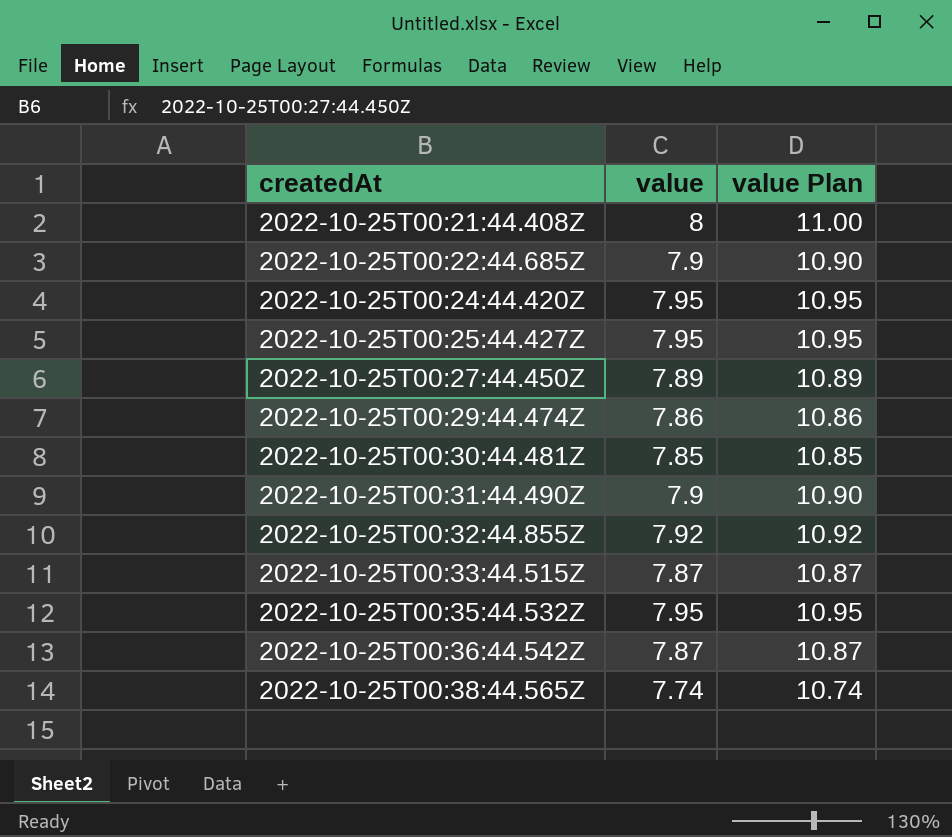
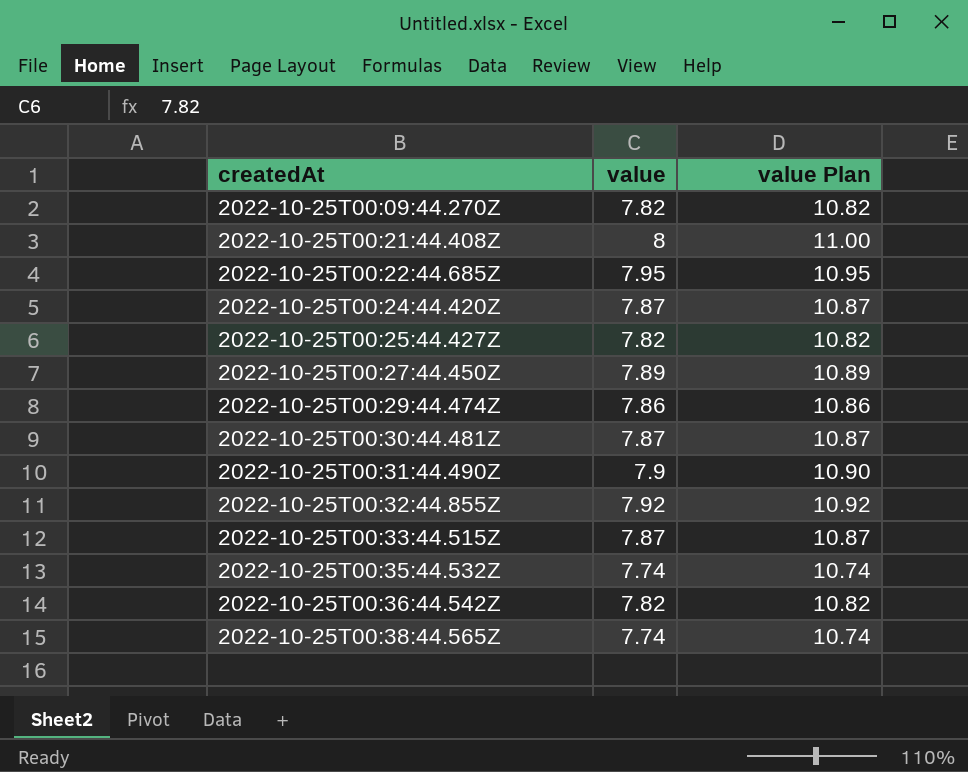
row 2022-10-25T00:09:44.270Z: none -> 7.82 | 10.82
2022-10-25T00:22:44.685Z | value: 7.9 -> 7.95
2022-10-25T00:22:44.685Z | value Plan: 10.90 -> 10.95
2022-10-25T00:24:44.420Z | value: 7.95 -> 7.87
2022-10-25T00:24:44.420Z | value Plan: 10.95 -> 10.87
2022-10-25T00:25:44.427Z | value: 7.95 -> 7.82
2022-10-25T00:25:44.427Z | value Plan: 10.95 -> 10.82
2022-10-25T00:30:44.481Z | value: 7.85 -> 7.87
2022-10-25T00:30:44.481Z | value Plan: 10.85 -> 10.87
2022-10-25T00:35:44.532Z | value: 7.95 -> 7.74
2022-10-25T00:35:44.532Z | value Plan: 10.95 -> 10.74
2022-10-25T00:36:44.542Z | value: 7.87 -> 7.82
2022-10-25T00:36:44.542Z | value Plan: 10.87 -> 10.82

